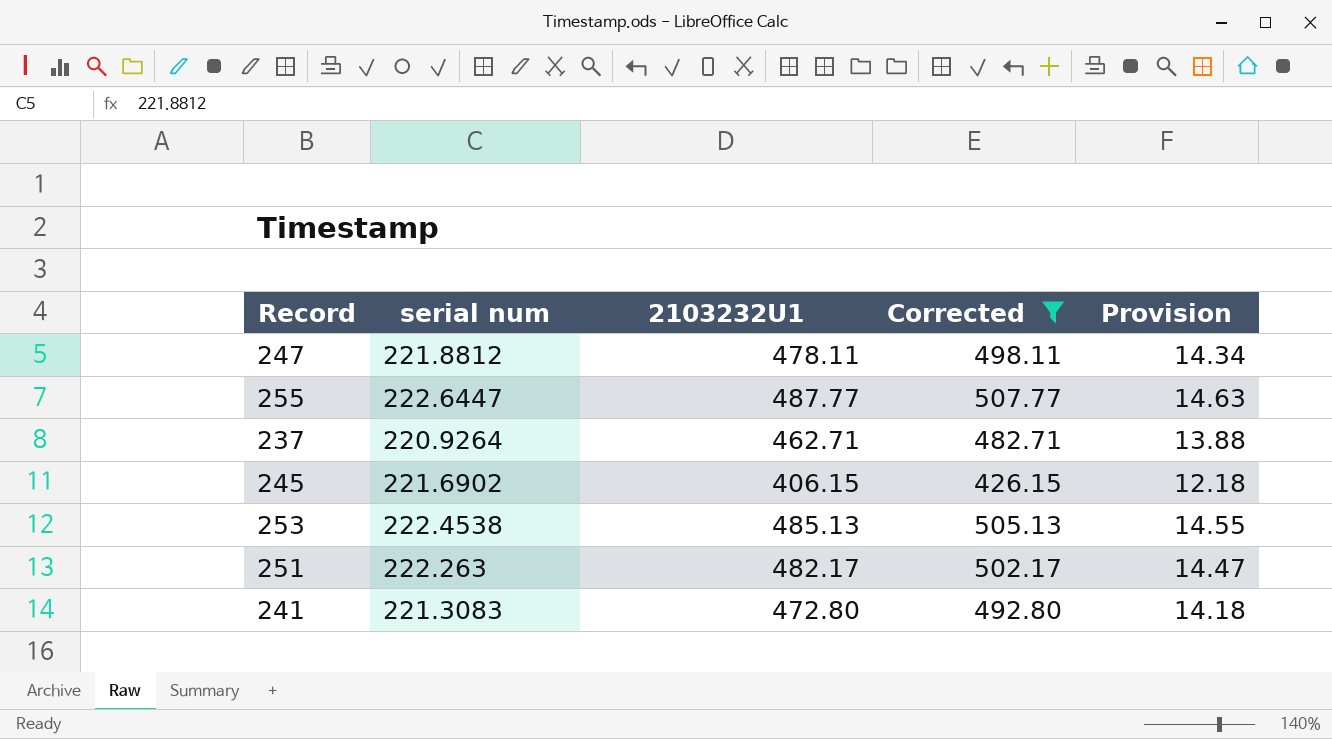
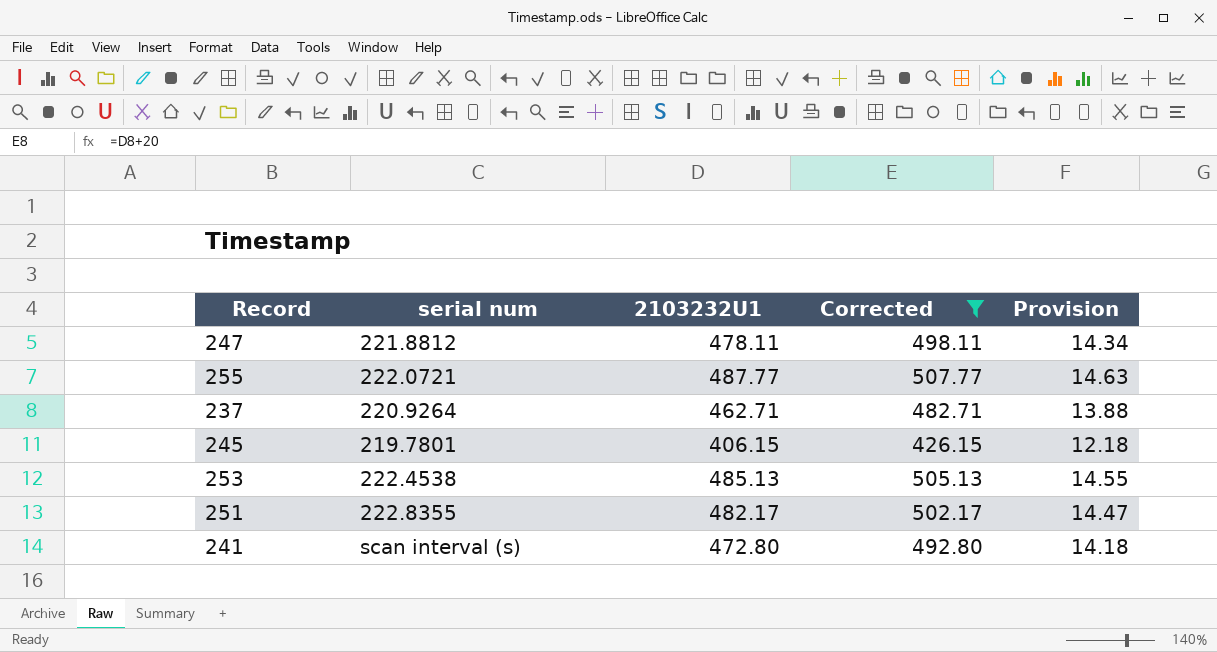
255 | serial num: 222.6447 -> 222.0721
245 | serial num: 221.6902 -> 219.7801
251 | serial num: 222.263 -> 222.8355
241 | serial num: 221.3083 -> scan interval (s)

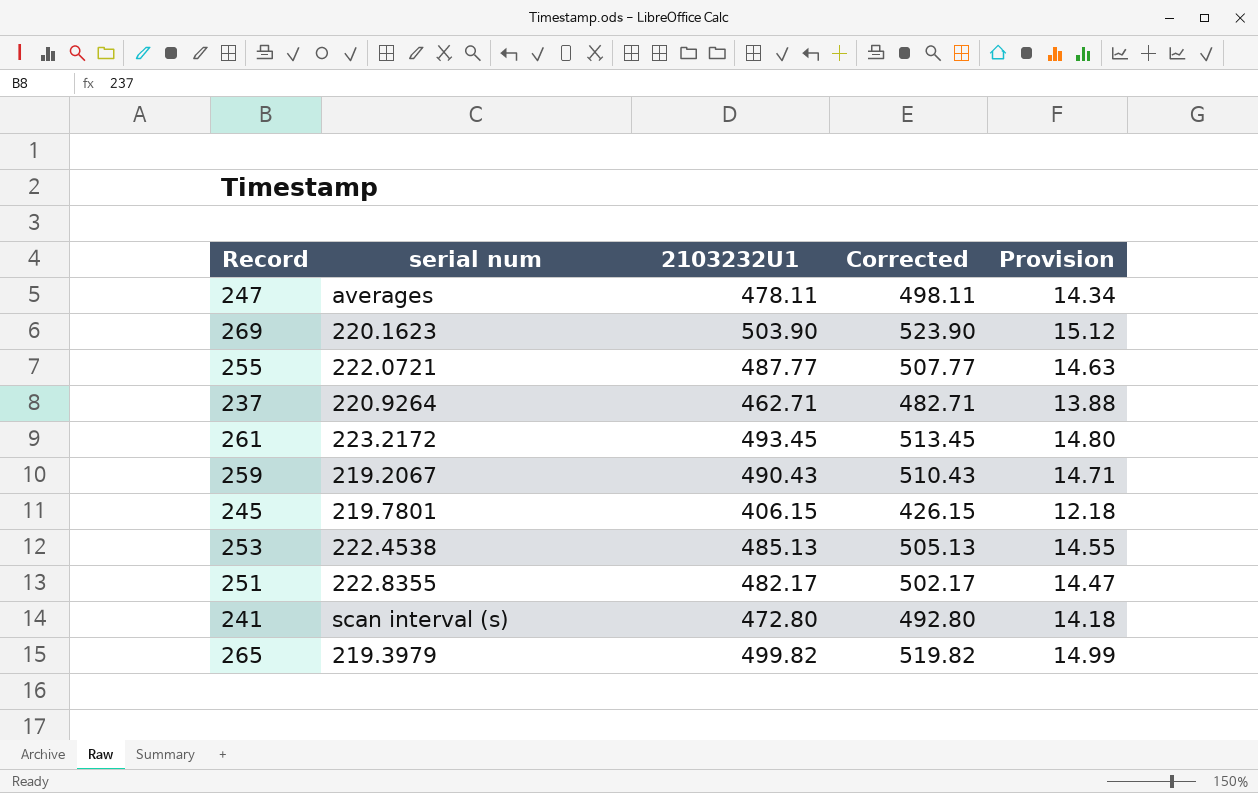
filter: Corrected <= 507.77 -> none
247 | serial num: 221.8812 -> averages

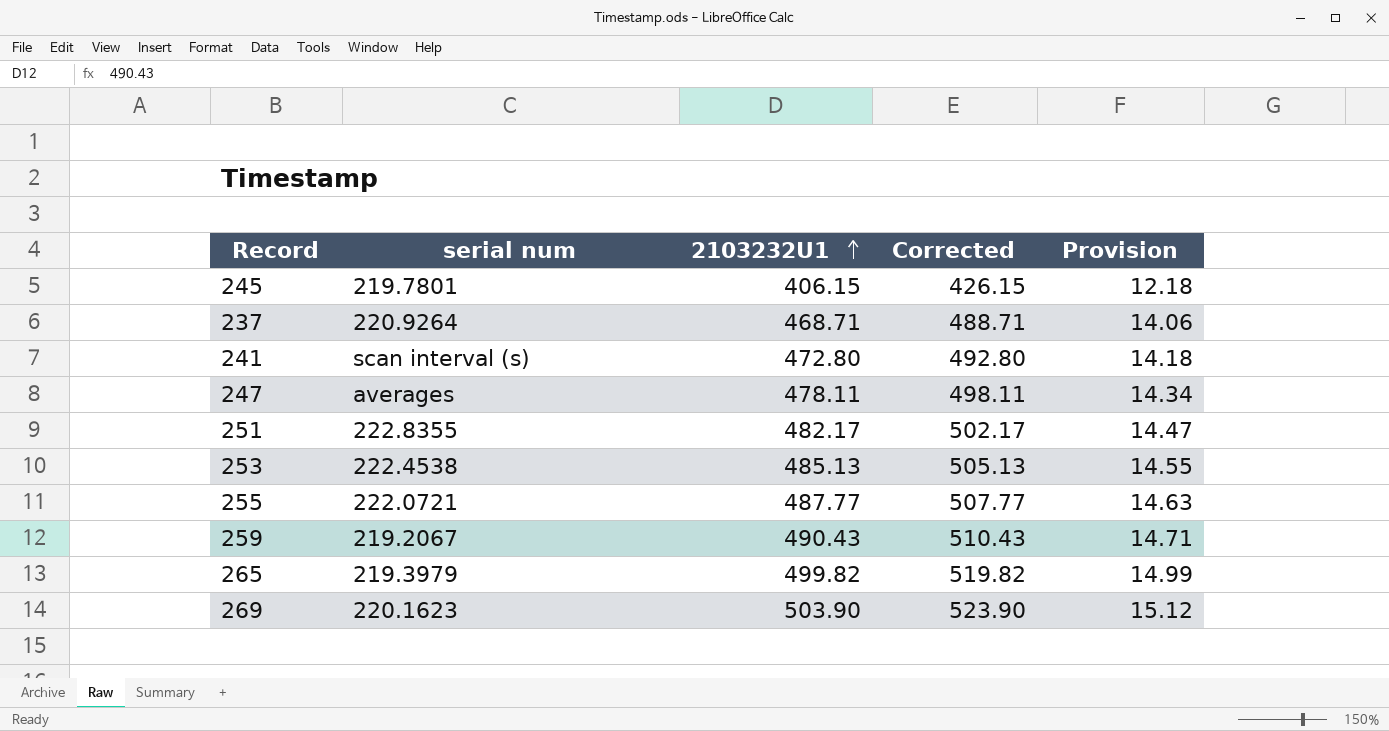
row order: none -> 2103232U1 ascending
row 261: 223.2172 | 493.45 | 513.45 | 14.80 -> none
237 | 2103232U1: 462.71 -> 468.71
237 | Corrected: 482.71 -> 488.71
237 | Provision: 13.88 -> 14.06

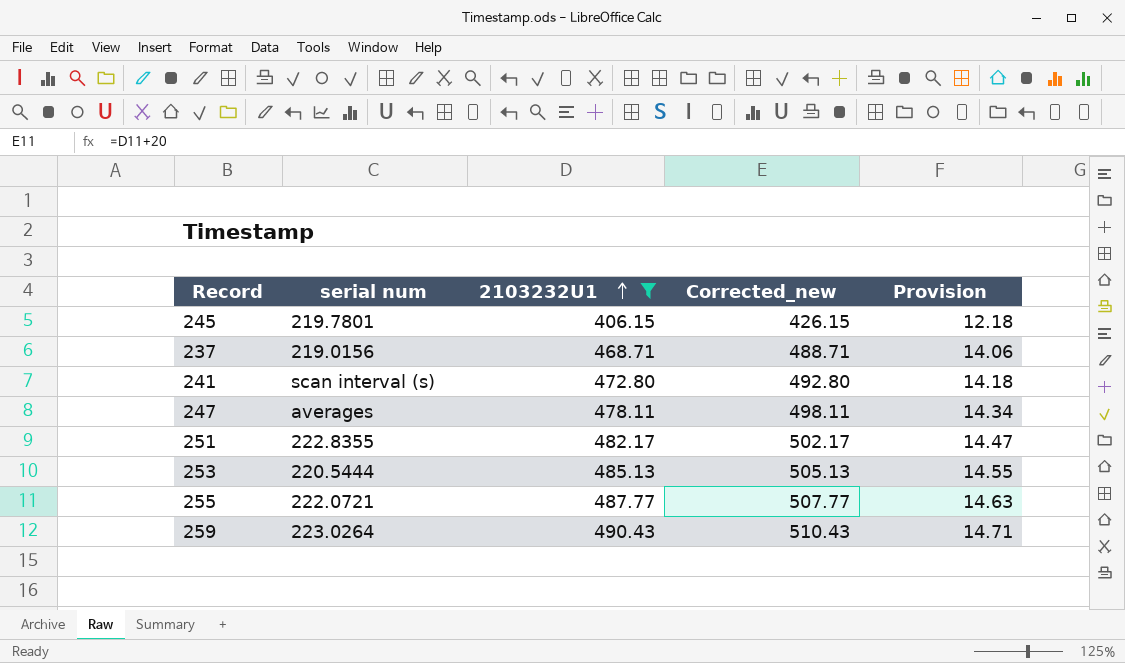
filter: none -> 2103232U1 <= 490.43
column name: Corrected -> Corrected_new
237 | serial num: 220.9264 -> 219.0156
253 | serial num: 222.4538 -> 220.5444
259 | serial num: 219.2067 -> 223.0264

